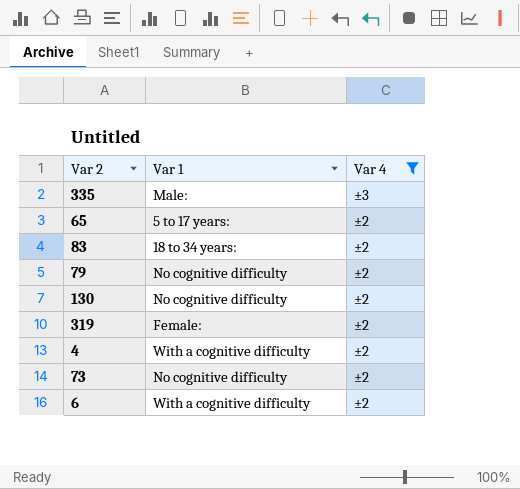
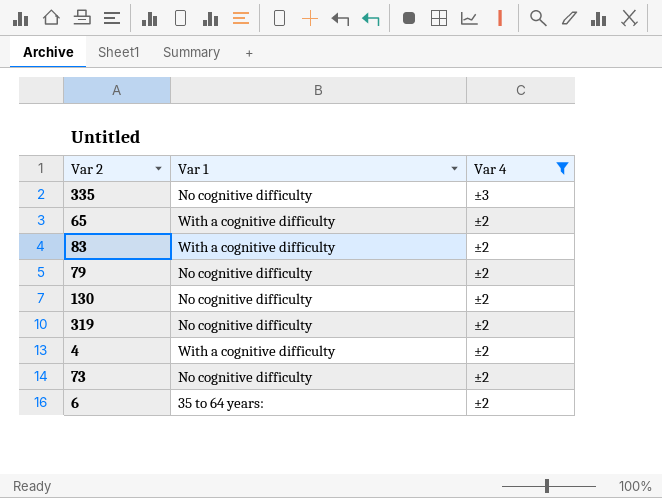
335 | Var 1: Male: -> No cognitive difficulty
65 | Var 1: 5 to 17 years: -> With a cognitive difficulty
83 | Var 1: 18 to 34 years: -> With a cognitive difficulty
319 | Var 1: Female: -> No cognitive difficulty
6 | Var 1: With a cognitive difficulty -> 35 to 64 years:

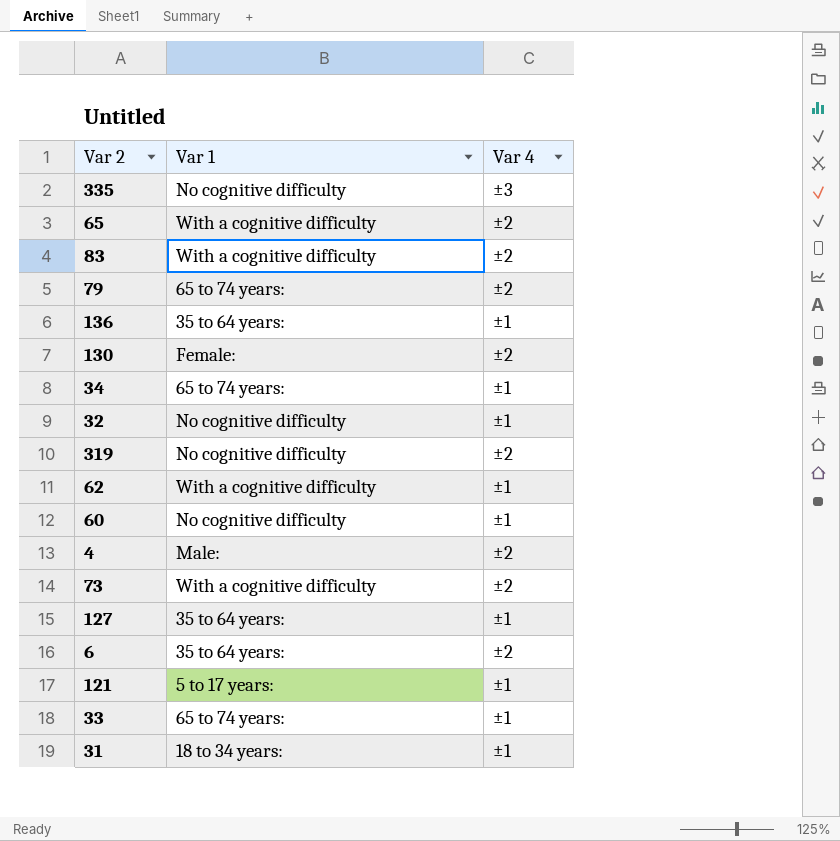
filter: Var 4 != ±1 -> none
79 | Var 1: No cognitive difficulty -> 65 to 74 years:
130 | Var 1: No cognitive difficulty -> Female:
4 | Var 1: With a cognitive difficulty -> Male:
73 | Var 1: No cognitive difficulty -> With a cognitive difficulty

